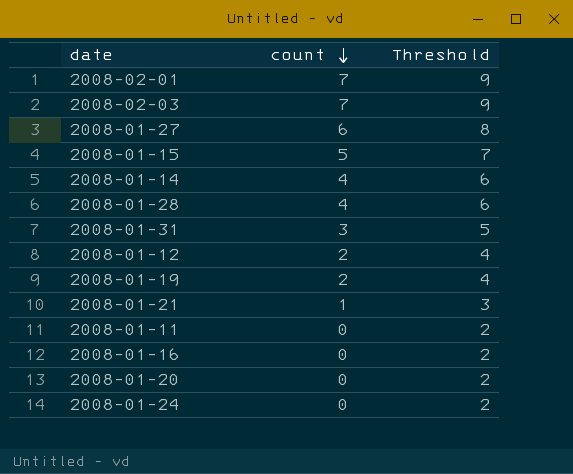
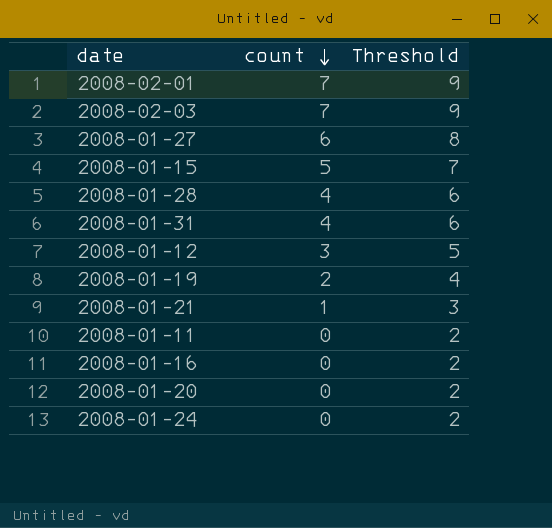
row 2008-01-14: 4 | 6 -> none
2008-01-31 | count: 3 -> 4
2008-01-31 | Threshold: 5 -> 6
2008-01-12 | count: 2 -> 3
2008-01-12 | Threshold: 4 -> 5

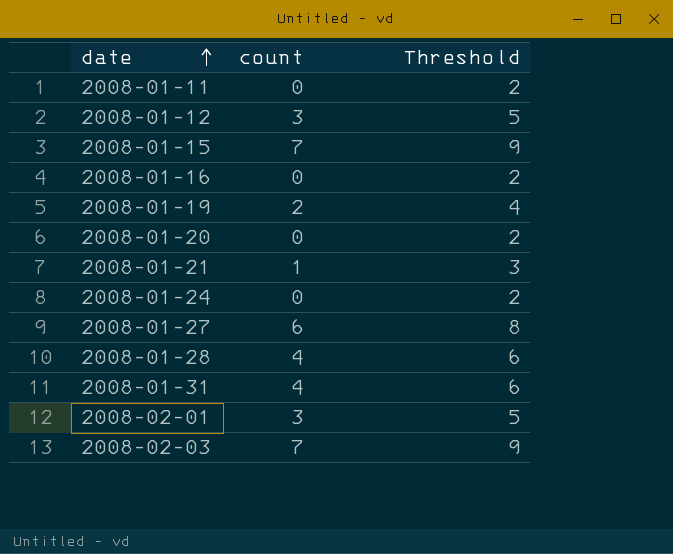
row order: count descending -> date ascending
2008-01-15 | count: 5 -> 7
2008-01-15 | Threshold: 7 -> 9
2008-02-01 | count: 7 -> 3
2008-02-01 | Threshold: 9 -> 5

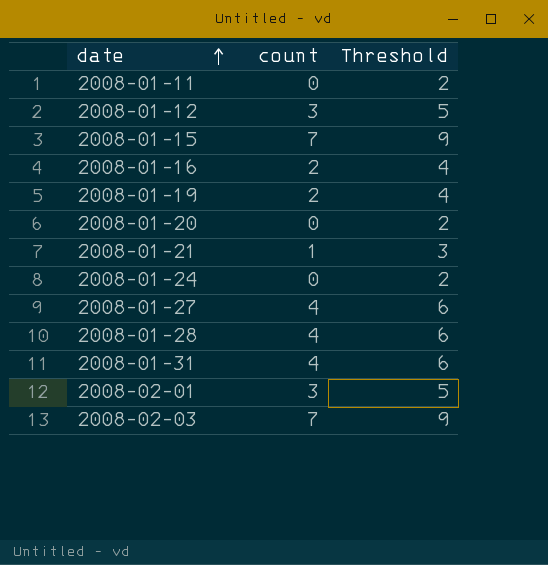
2008-01-16 | count: 0 -> 2
2008-01-16 | Threshold: 2 -> 4
2008-01-27 | count: 6 -> 4
2008-01-27 | Threshold: 8 -> 6

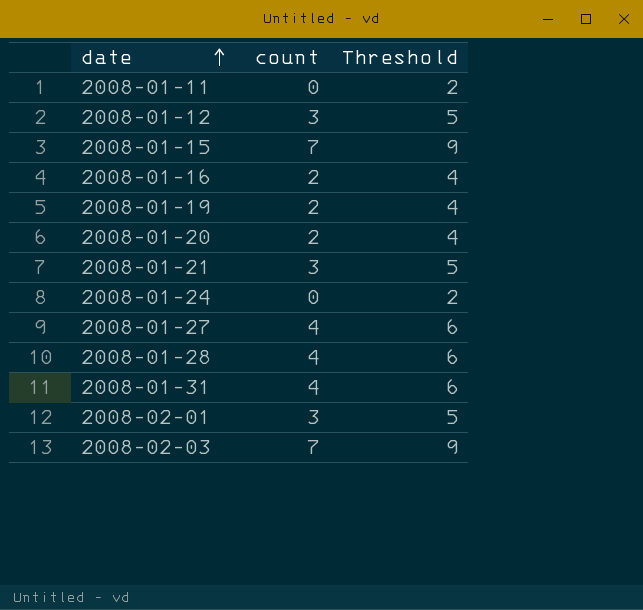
2008-01-20 | count: 0 -> 2
2008-01-20 | Threshold: 2 -> 4
2008-01-21 | count: 1 -> 3
2008-01-21 | Threshold: 3 -> 5

